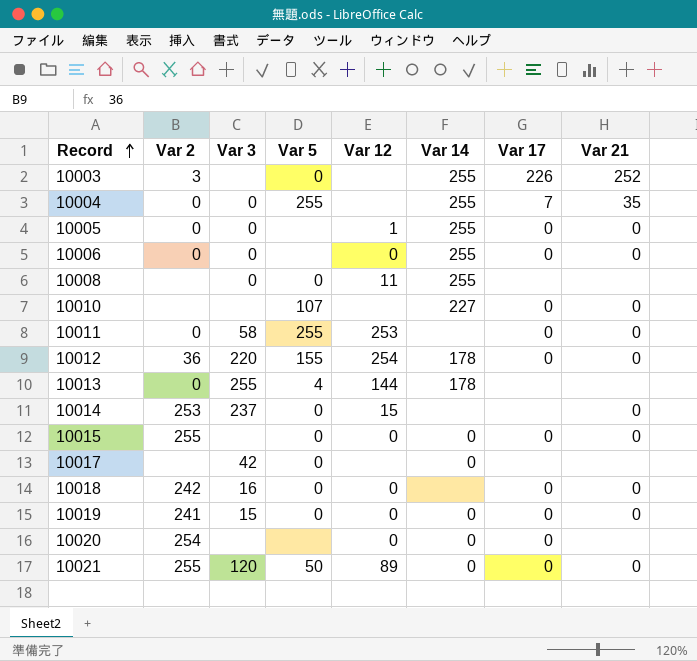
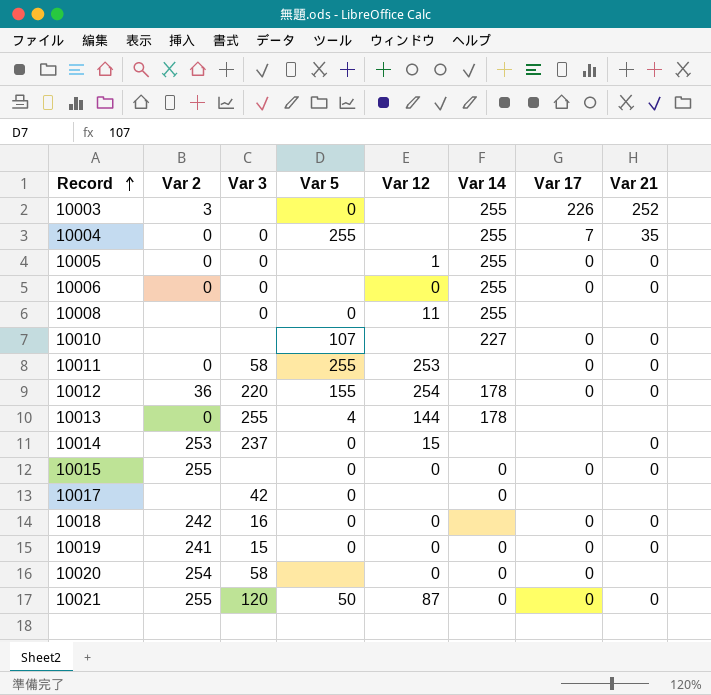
10020 | Var 3: none -> 58
10021 | Var 12: 89 -> 87

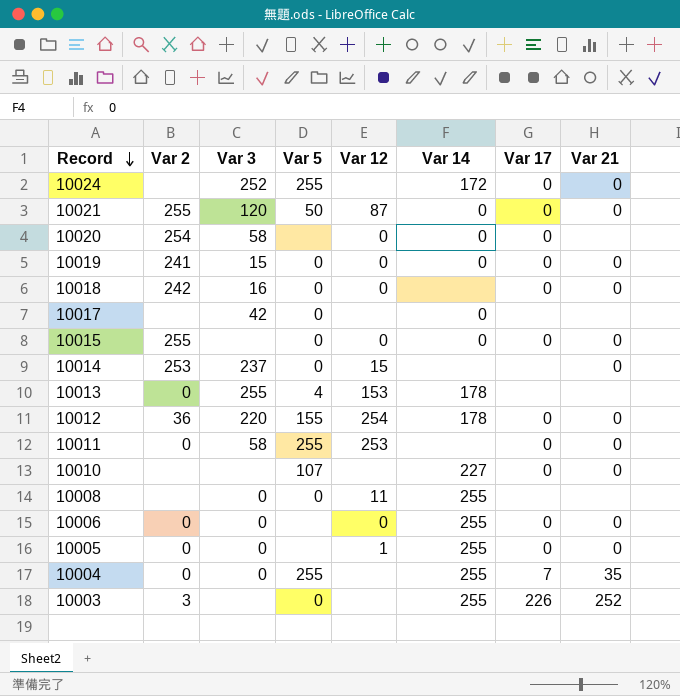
row order: Record ascending -> Record descending
row 10024: none -> none | 252 | 255 | none | 172 | 0 | 0
10013 | Var 12: 144 -> 153

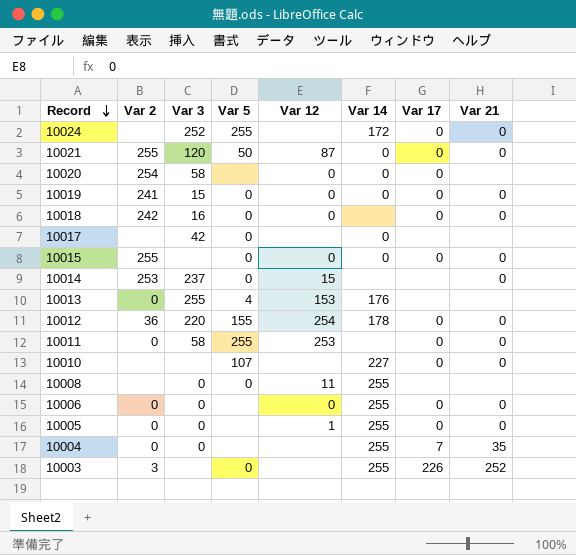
10013 | Var 14: 178 -> 176
10004 | Var 5: 255 -> none

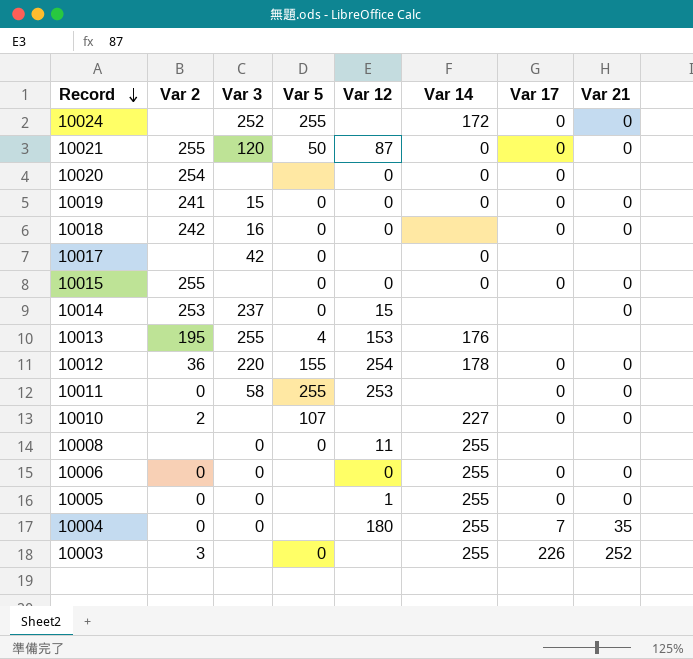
10020 | Var 3: 58 -> none
10013 | Var 2: 0 -> 195
10010 | Var 2: none -> 2
10004 | Var 12: none -> 180

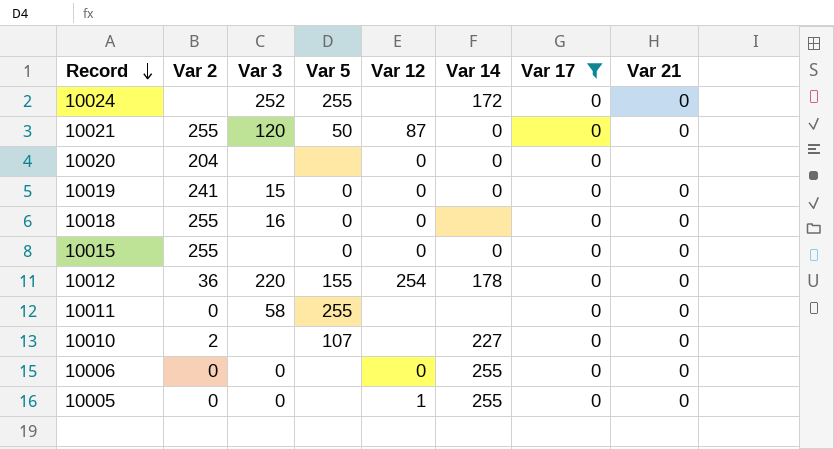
filter: none -> Var 17 = 0
10020 | Var 2: 254 -> 204
10018 | Var 2: 242 -> 255
10011 | Var 12: 253 -> none

